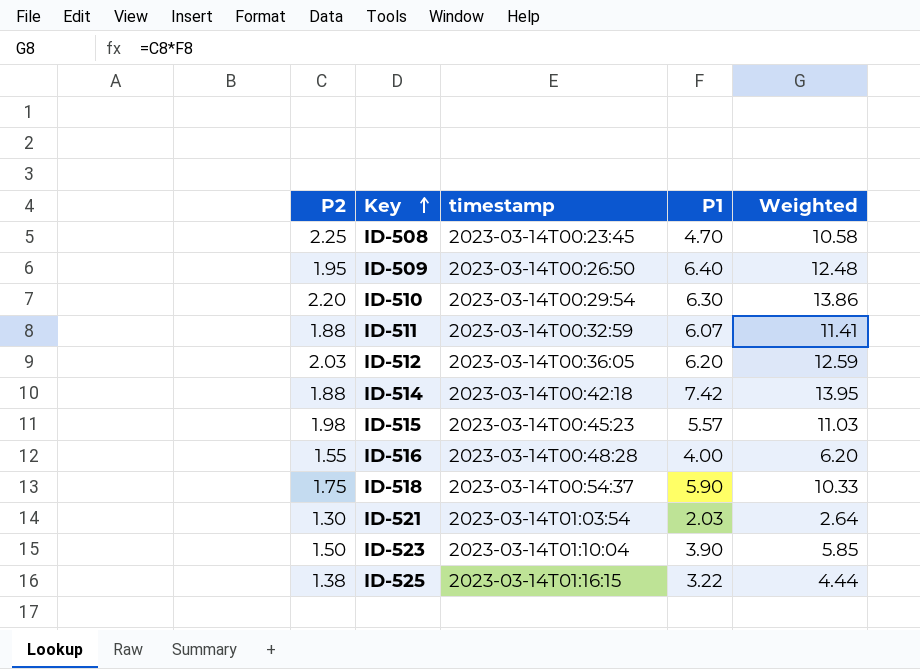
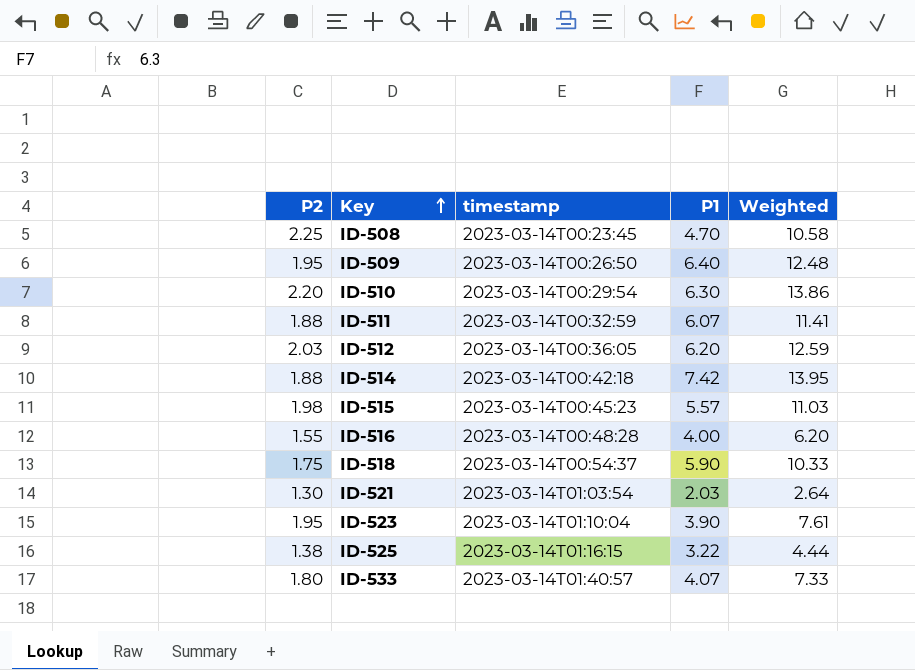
ID-523 | P2: 1.50 -> 1.95
ID-523 | Weighted: 5.85 -> 7.61
row ID-533: none -> 1.80 | 2023-03-14T01:40:57 | 4.07 | 7.33

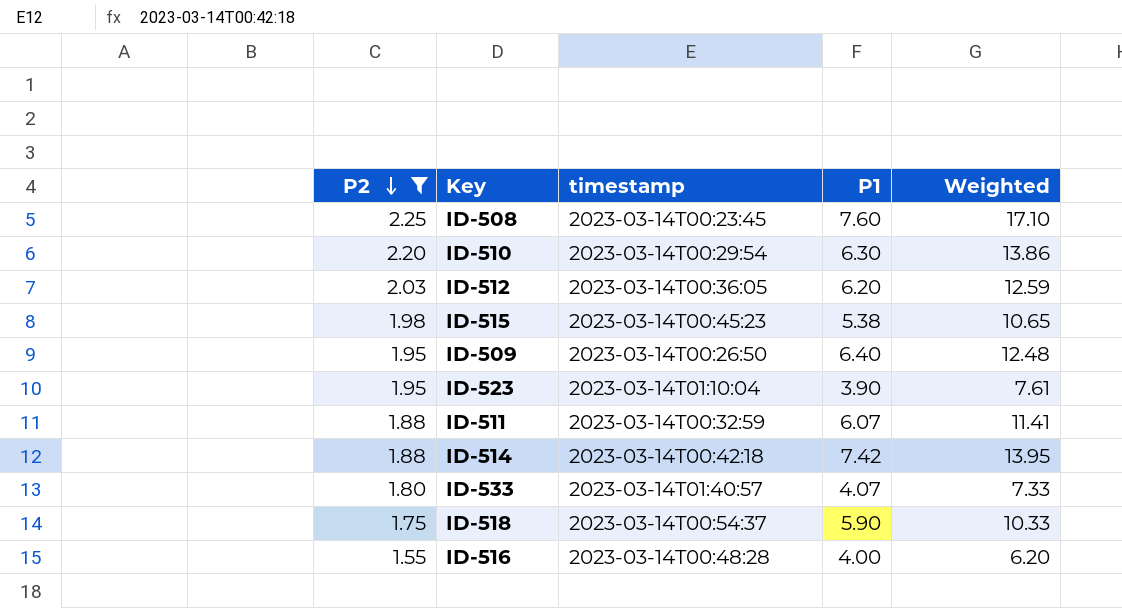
filter: none -> P2 >= 1.55
row order: Key ascending -> P2 descending
ID-508 | P1: 4.70 -> 7.60
ID-508 | Weighted: 10.58 -> 17.10
ID-515 | P1: 5.57 -> 5.38
ID-515 | Weighted: 11.03 -> 10.65

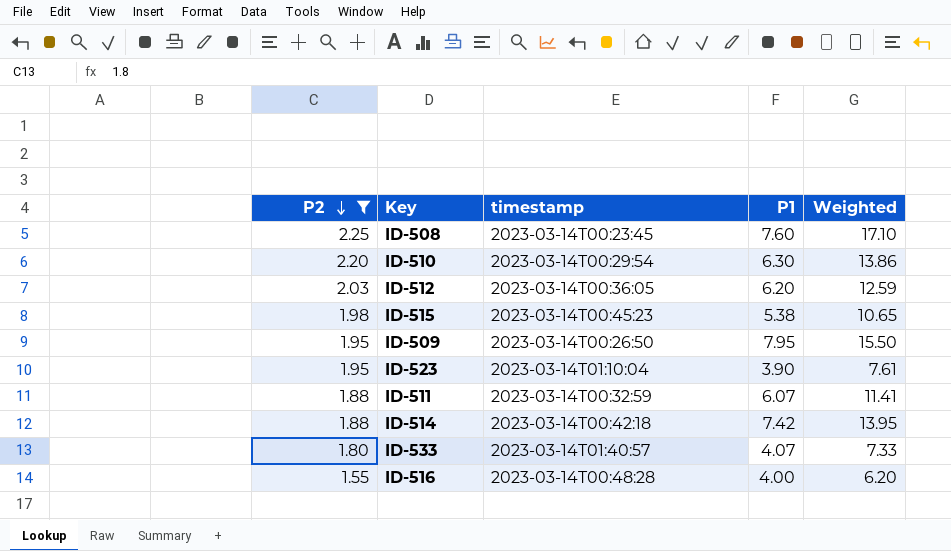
row ID-518: 1.75 | 2023-03-14T00:54:37 | 5.90 | 10.33 -> none
ID-509 | P1: 6.40 -> 7.95
ID-509 | Weighted: 12.48 -> 15.50

